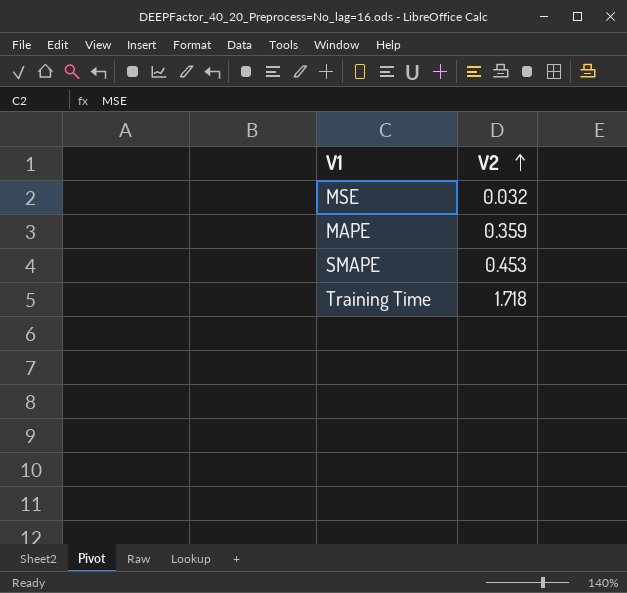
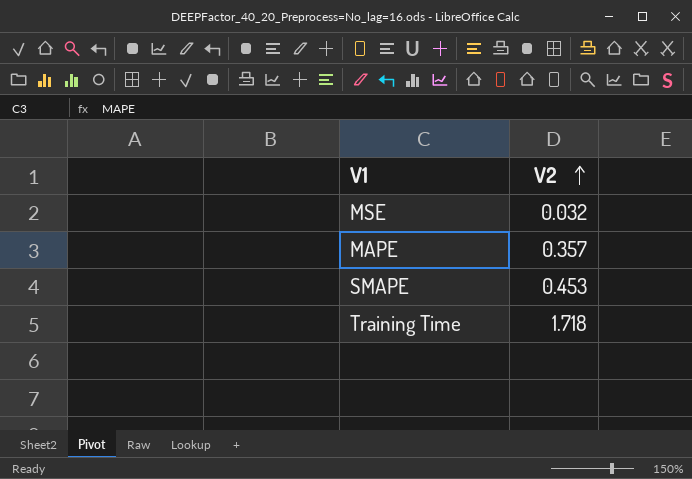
MAPE | V2: 0.359 -> 0.357

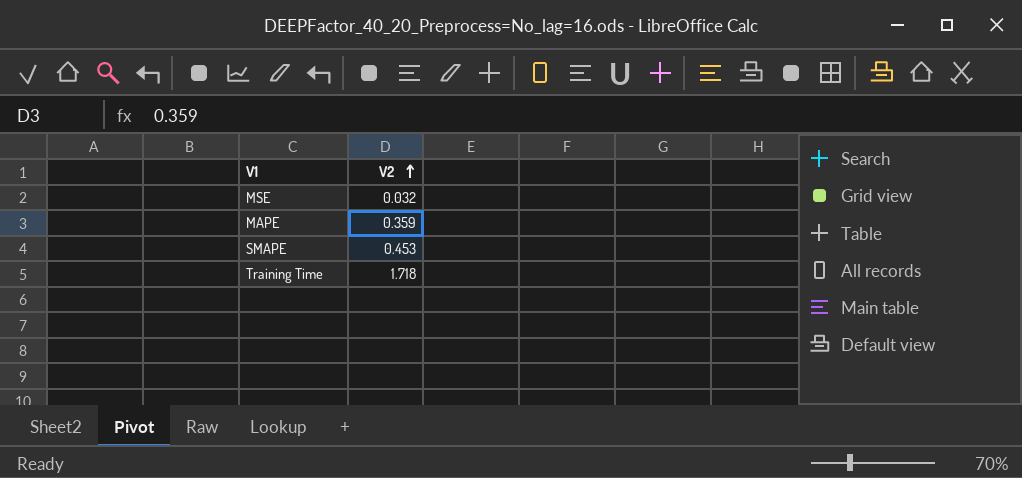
MAPE | V2: 0.357 -> 0.359

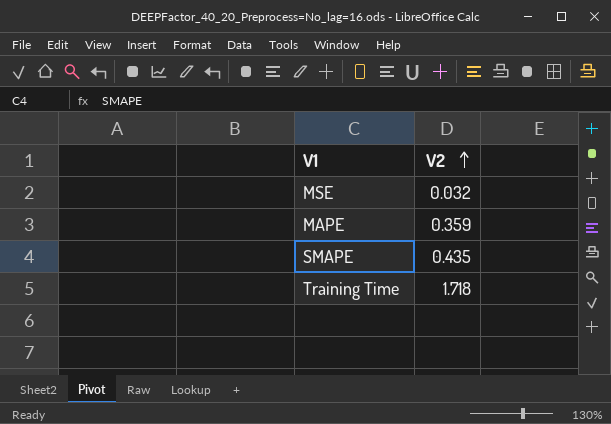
SMAPE | V2: 0.453 -> 0.435

